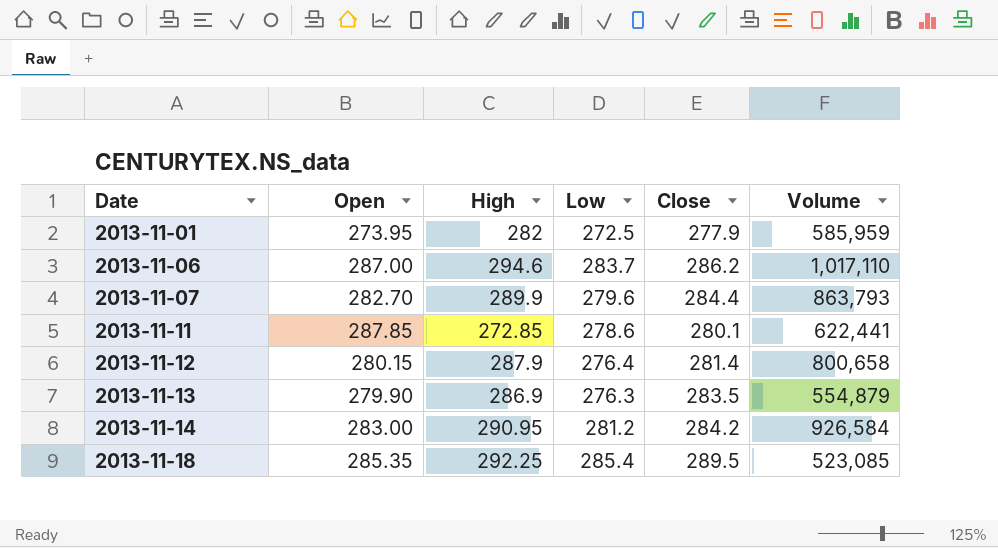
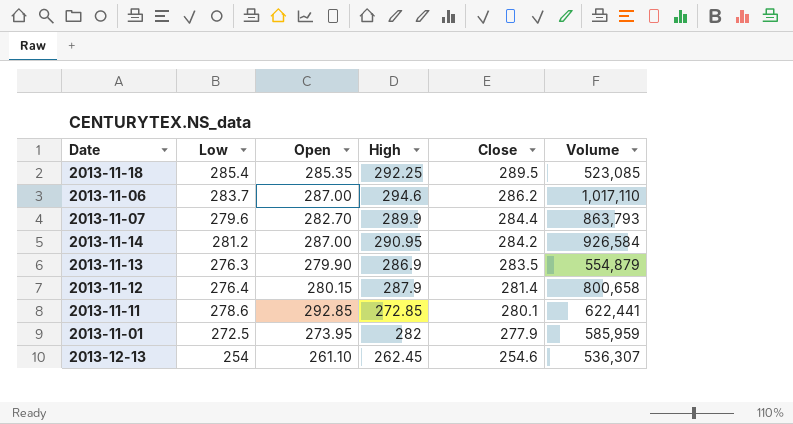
row order: Date ascending -> Close descending
column Low | position: 4 -> 2
2013-11-14 | Open: 283.00 -> 287.00
2013-11-11 | Open: 287.85 -> 292.85
row 2013-12-13: none -> 254 | 261.10 | 262.45 | 254.6 | 536,307

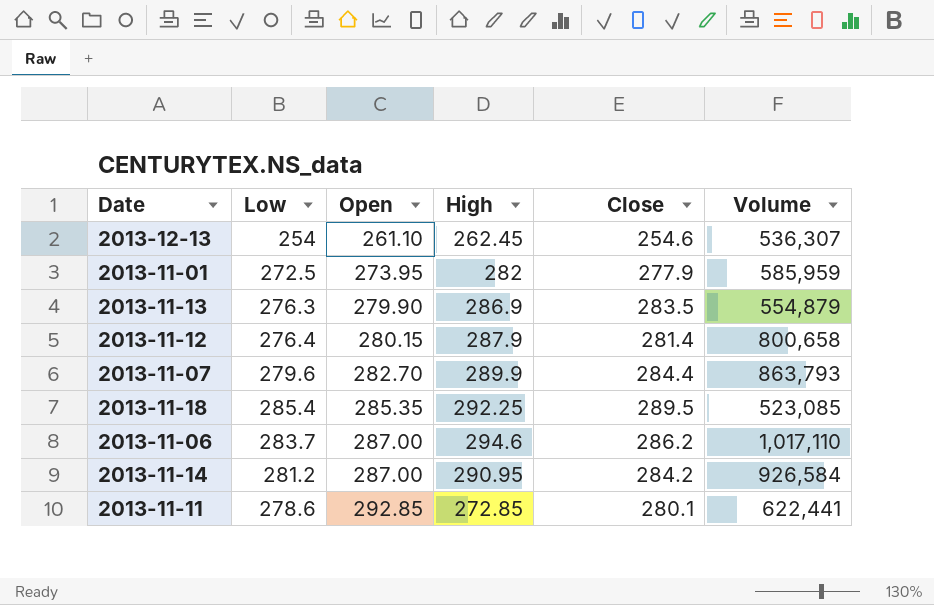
row order: Close descending -> Open ascending

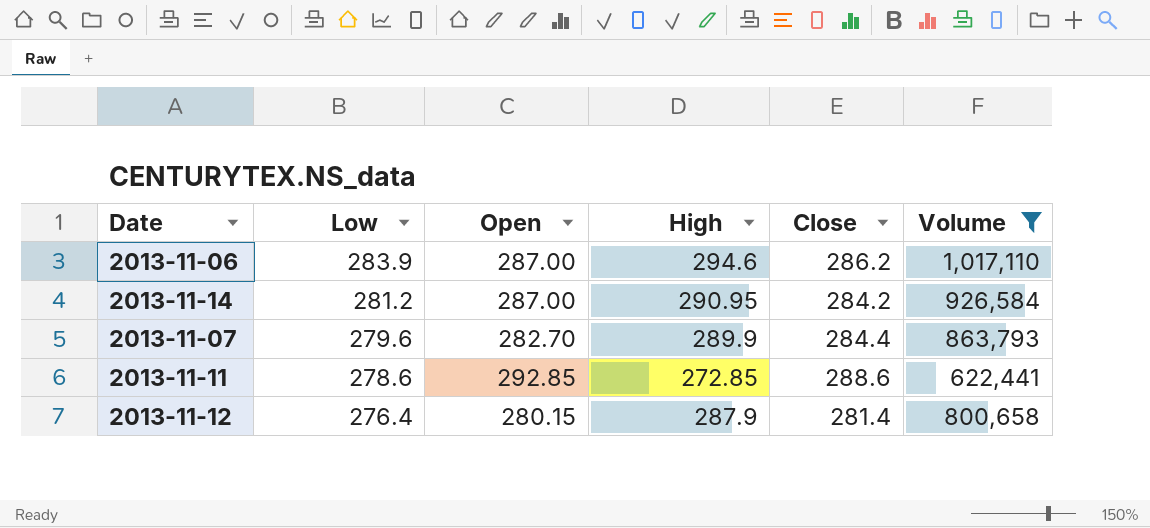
filter: none -> Volume >= 622,441
row order: Open ascending -> Low descending
2013-11-06 | Low: 283.7 -> 283.9
2013-11-11 | Close: 280.1 -> 288.6

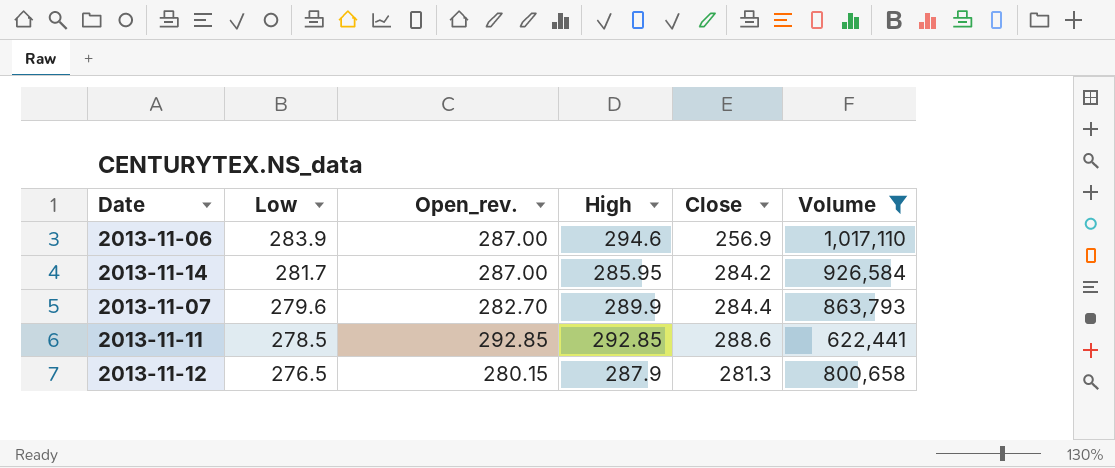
column name: Open -> Open_rev.
2013-11-06 | Close: 286.2 -> 256.9
2013-11-14 | Low: 281.2 -> 281.7
2013-11-14 | High: 290.95 -> 285.95
2013-11-11 | Low: 278.6 -> 278.5
2013-11-11 | High: 272.85 -> 292.85
2013-11-12 | Low: 276.4 -> 276.5
2013-11-12 | Close: 281.4 -> 281.3

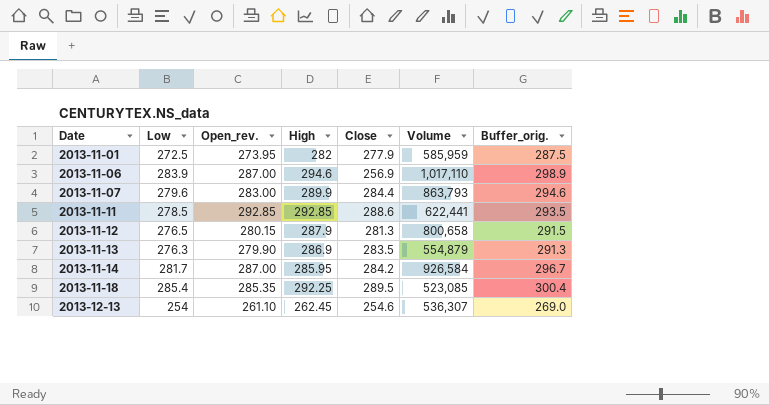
filter: Volume >= 622,441 -> none
row order: Low descending -> Date ascending
column Buffer_orig. | formula: none -> [Low] + 15
2013-11-07 | Open_rev.: 282.70 -> 283.00

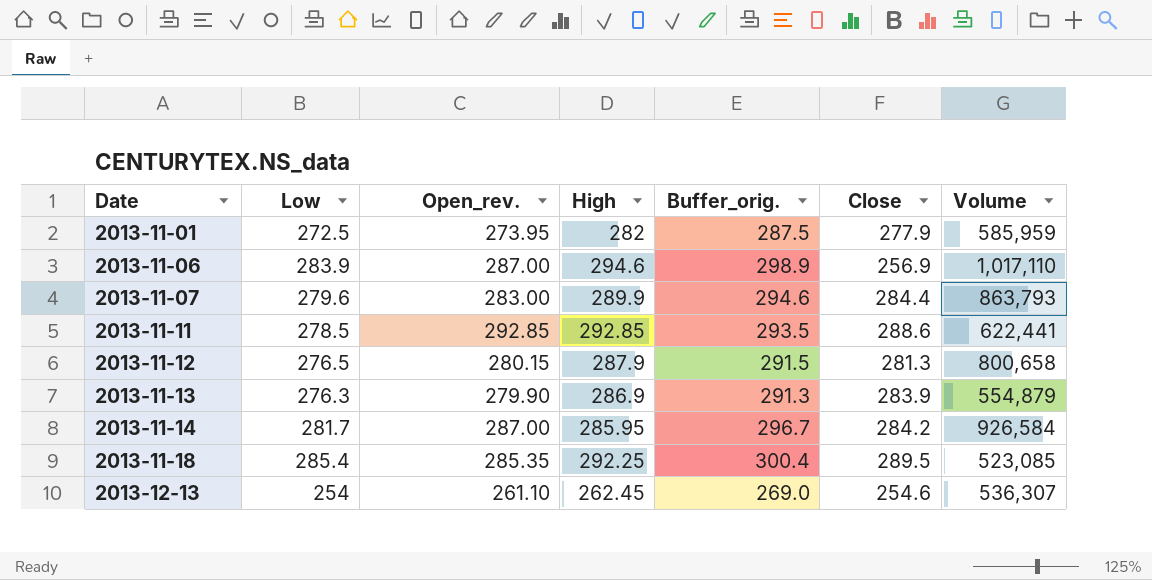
column Buffer_orig. | position: 7 -> 5
2013-11-13 | Close: 283.5 -> 283.9

